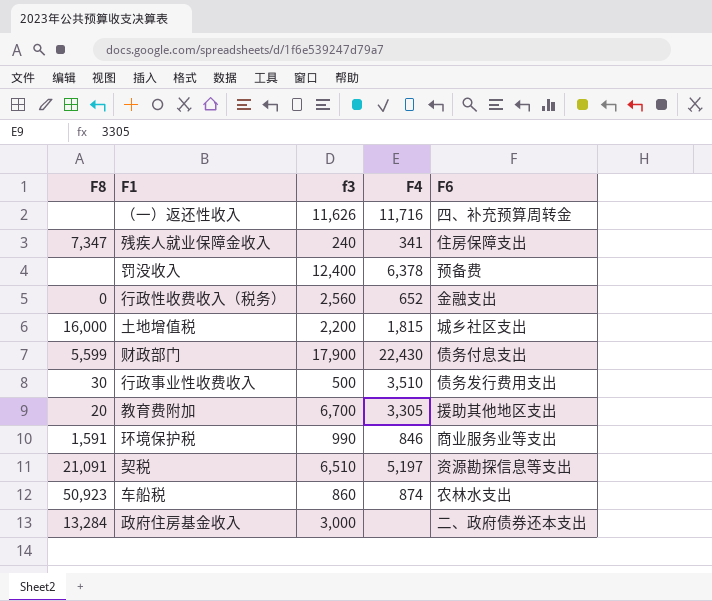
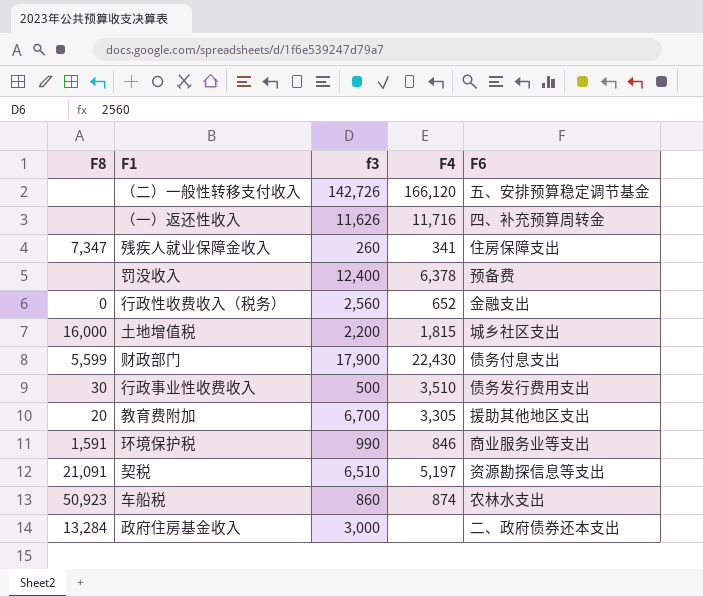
row （二）一般性转移支付收入: none -> none | 142,726 | 166,120 | 五、安排预算稳定调节基金
残疾人就业保障金收入 | f3: 240 -> 260

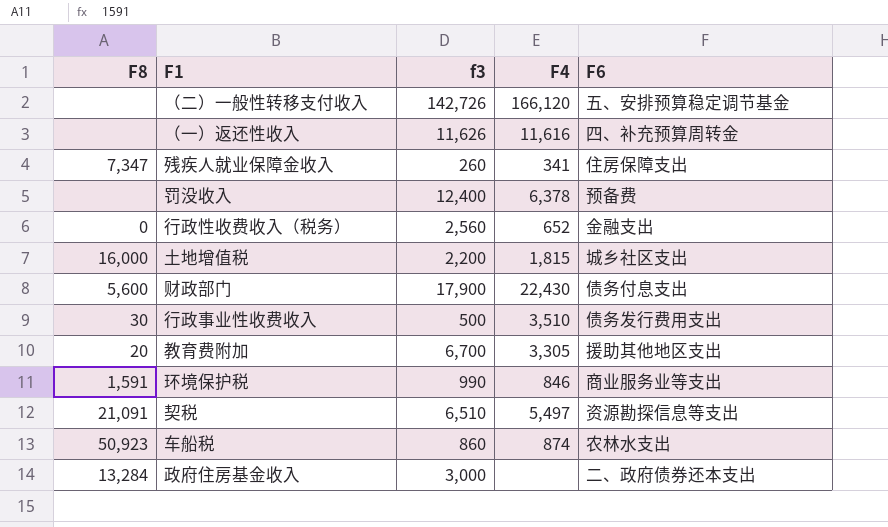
（一）返还性收入 | F4: 11,716 -> 11,616
财政部门 | F8: 5,599 -> 5,600
契税 | F4: 5,197 -> 5,497

